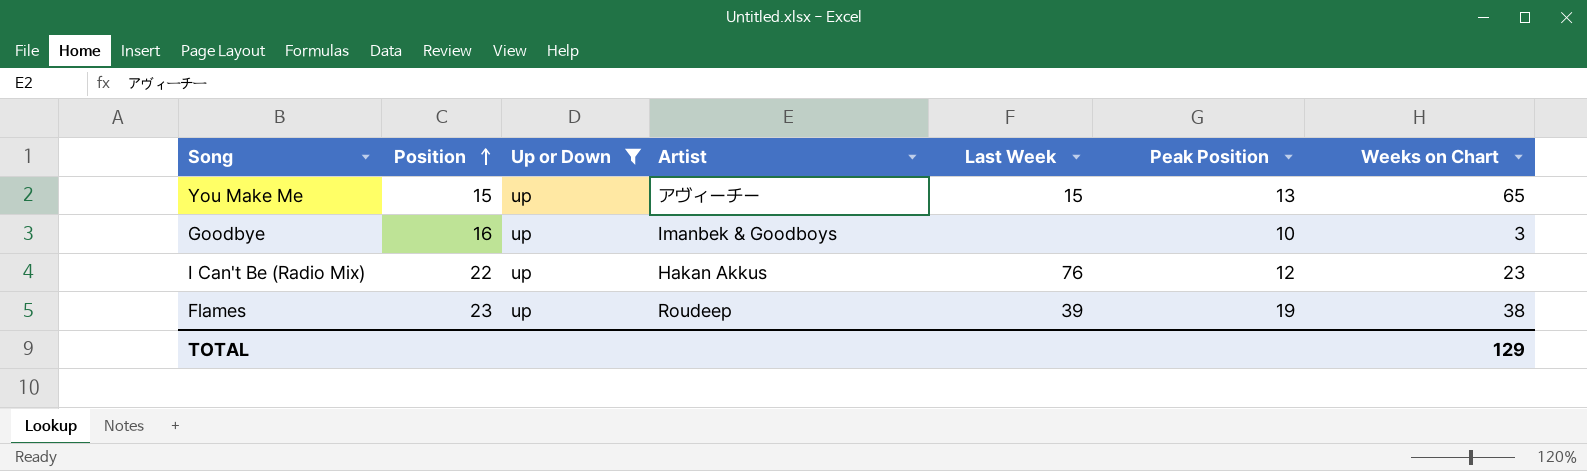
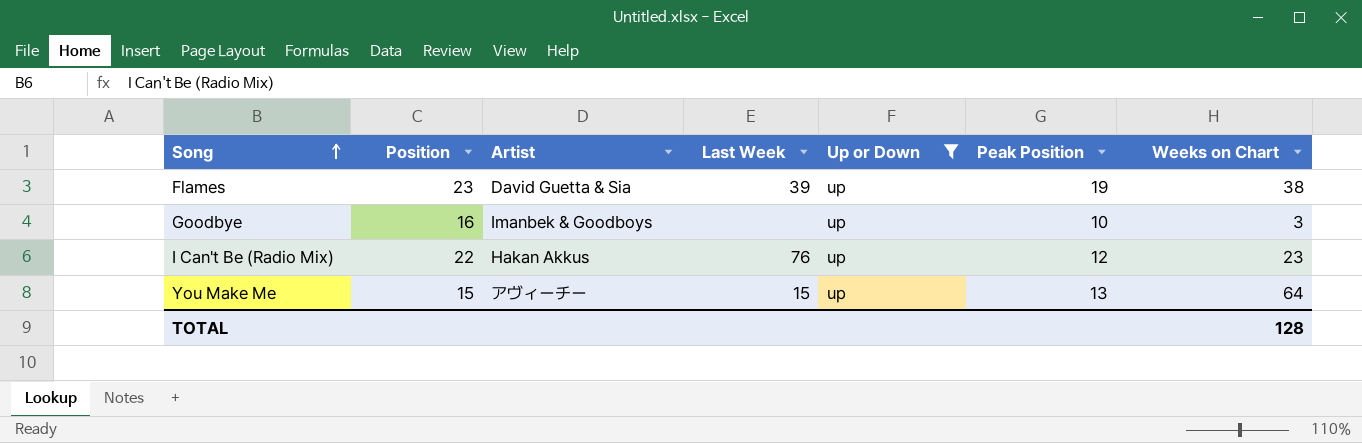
row order: Position ascending -> Song ascending
column Up or Down | position: 3 -> 5
Flames | Artist: Roudeep -> David Guetta & Sia
You Make Me | Weeks on Chart: 65 -> 64
TOTAL | Weeks on Chart: 129 -> 128

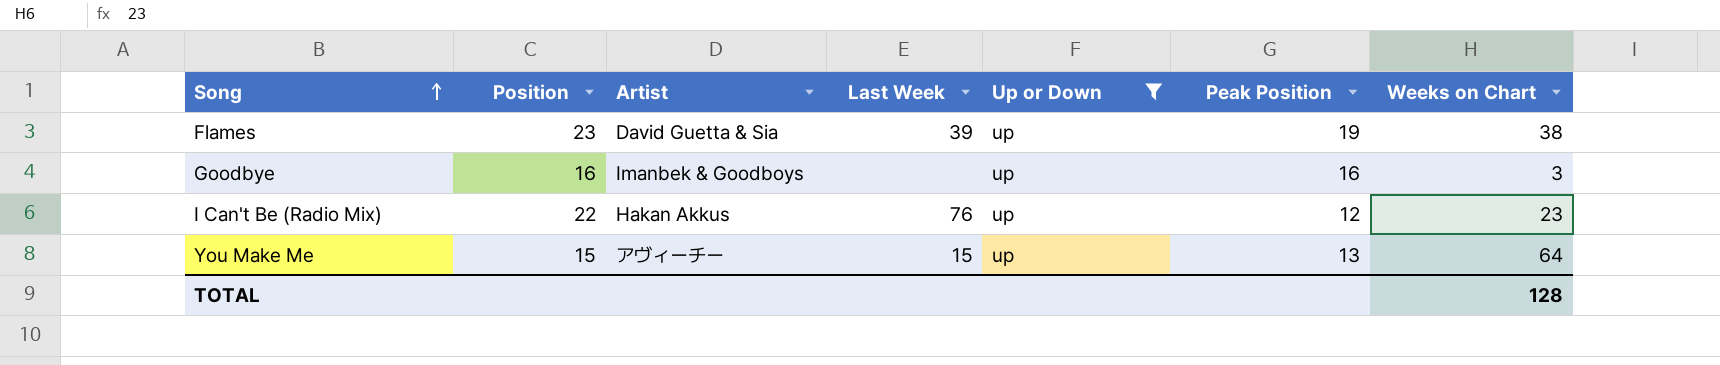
Goodbye | Peak Position: 10 -> 16

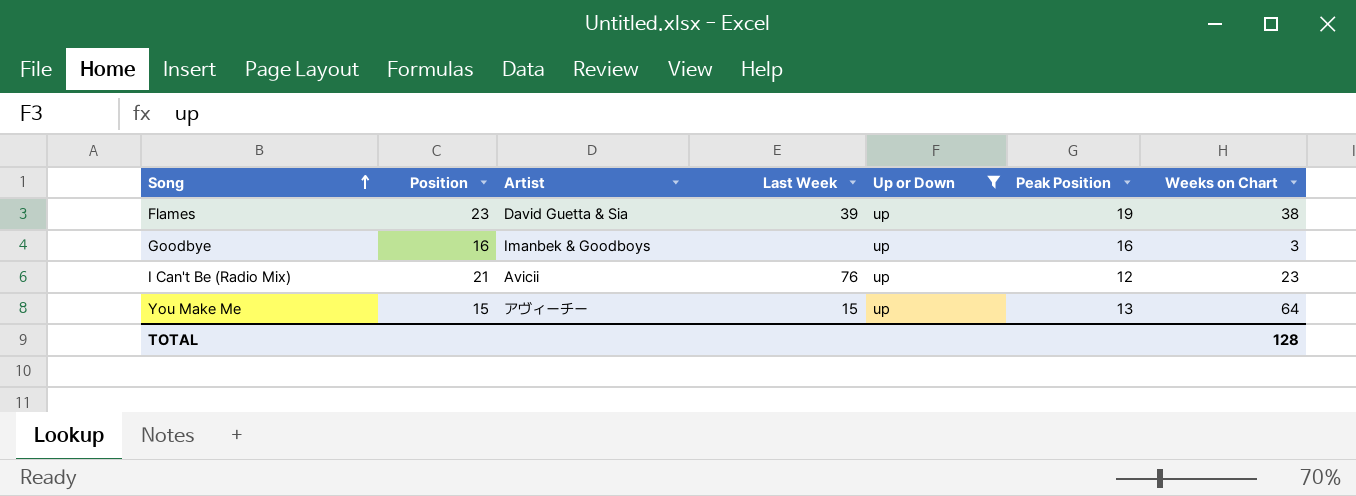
I Can't Be (Radio Mix) | Position: 22 -> 21
I Can't Be (Radio Mix) | Artist: Hakan Akkus -> Avicii

